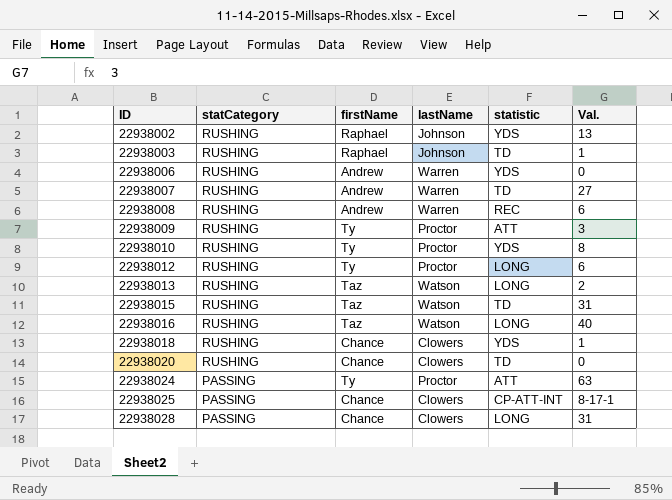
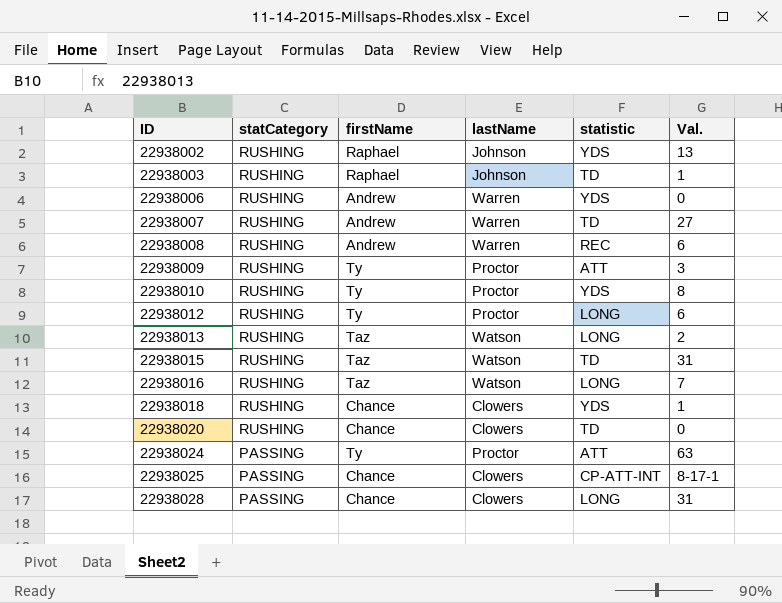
22938016 | Val.: 40 -> 7

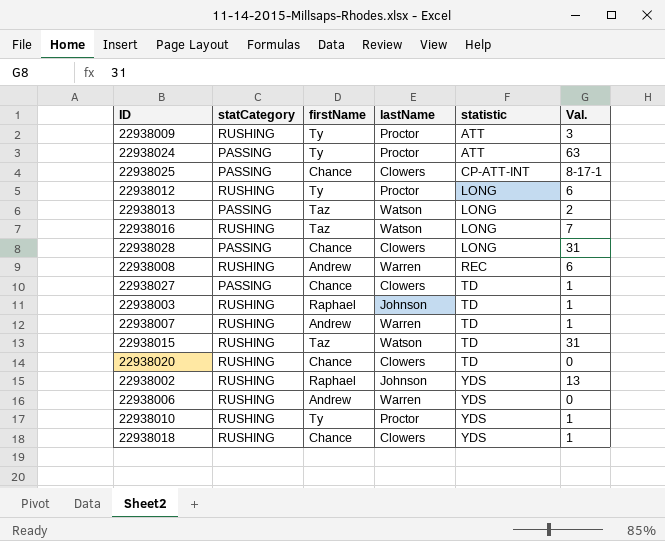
row order: ID ascending -> statistic ascending
22938013 | statCategory: RUSHING -> PASSING
row 22938027: none -> PASSING | Chance | Clowers | TD | 1
22938007 | Val.: 27 -> 1
22938010 | Val.: 8 -> 1

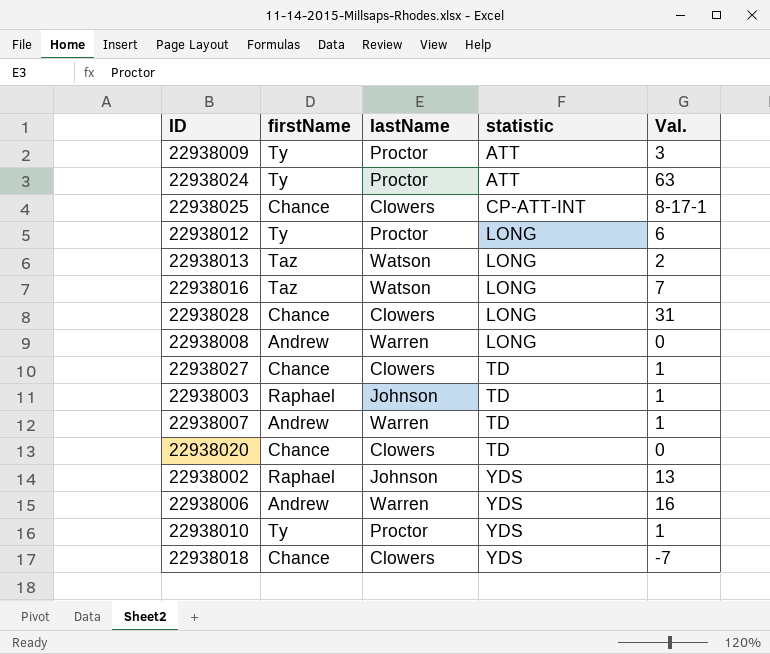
column statCategory | position: 2 -> none
row 22938015: RUSHING | Taz | Watson | TD | 31 -> none
22938008 | statistic: REC -> LONG
22938008 | Val.: 6 -> 0
22938006 | Val.: 0 -> 16
22938018 | Val.: 1 -> -7

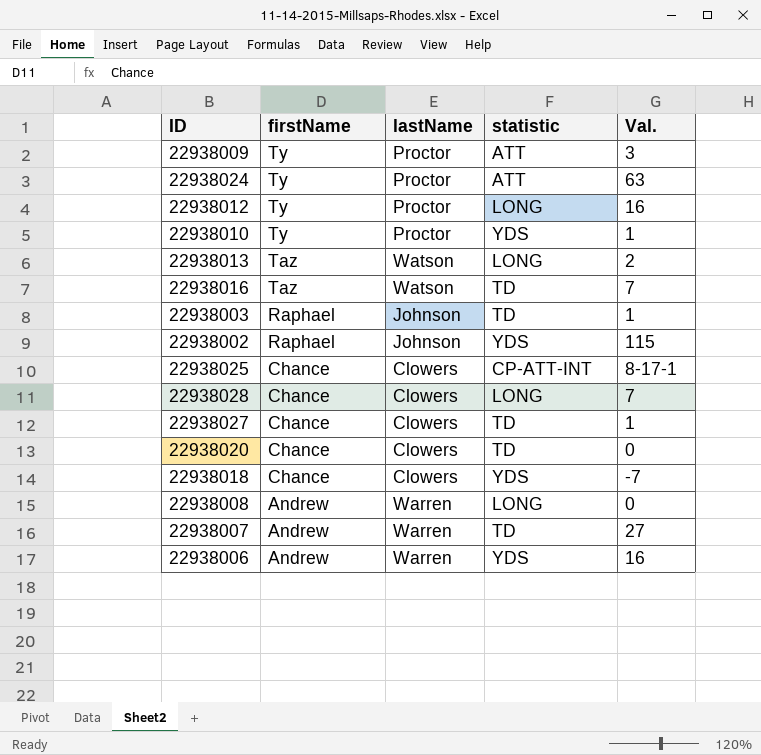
row order: statistic ascending -> firstName descending
22938012 | Val.: 6 -> 16
22938016 | statistic: LONG -> TD
22938002 | Val.: 13 -> 115
22938028 | Val.: 31 -> 7
22938007 | Val.: 1 -> 27

